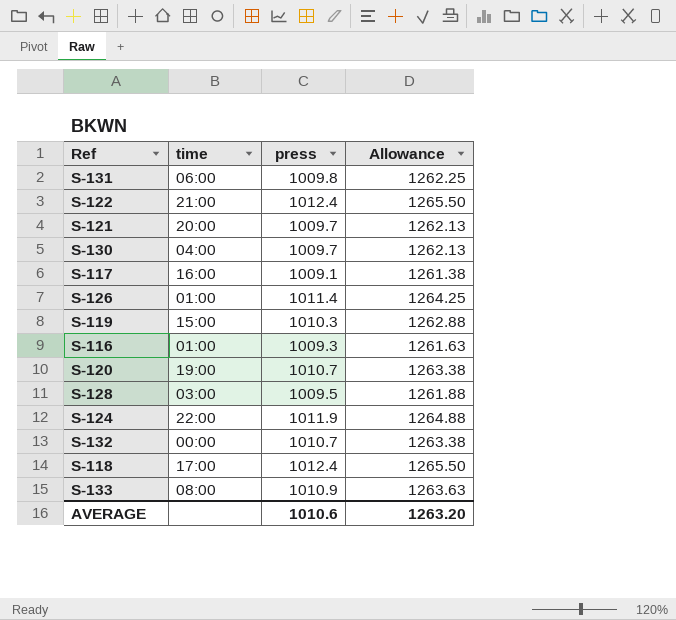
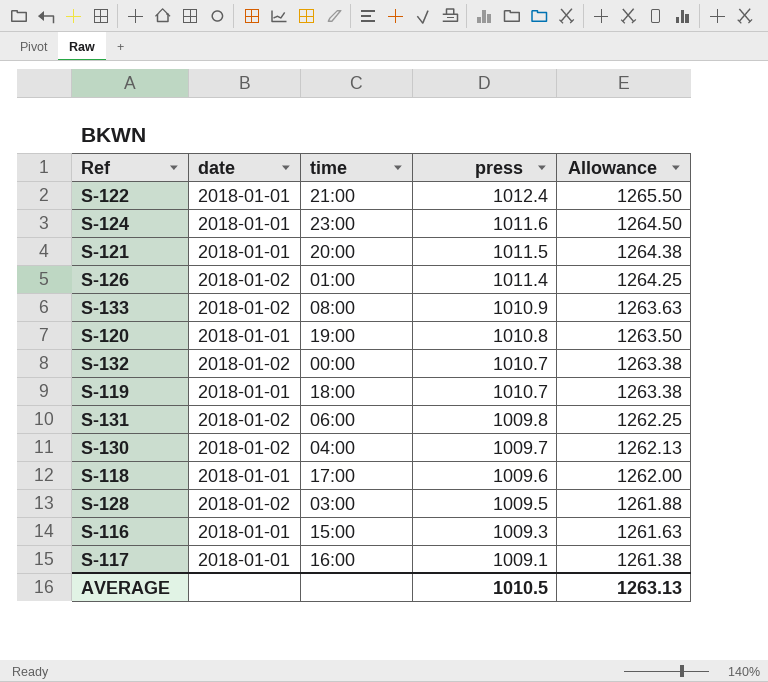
row order: none -> press descending
column date | position: none -> 2
S-124 | time: 22:00 -> 23:00
S-124 | press: 1011.9 -> 1011.6
S-124 | Allowance: 1264.88 -> 1264.50
S-121 | press: 1009.7 -> 1011.5
S-121 | Allowance: 1262.13 -> 1264.38
S-120 | press: 1010.7 -> 1010.8
S-120 | Allowance: 1263.38 -> 1263.50
S-119 | time: 15:00 -> 18:00
S-119 | press: 1010.3 -> 1010.7
S-119 | Allowance: 1262.88 -> 1263.38
S-118 | press: 1012.4 -> 1009.6
S-118 | Allowance: 1265.50 -> 1262.00
S-116 | time: 01:00 -> 15:00
AVERAGE | press: 1010.6 -> 1010.5
AVERAGE | Allowance: 1263.20 -> 1263.13

